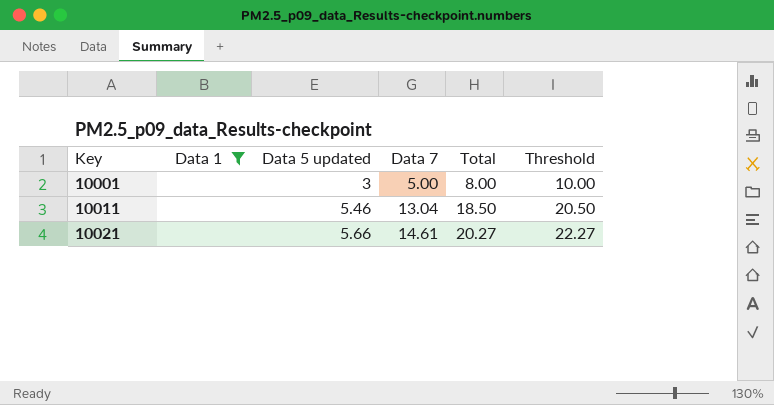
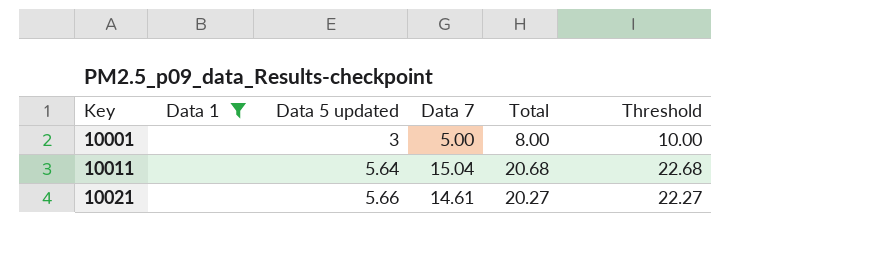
10011 | Data 5 updated: 5.46 -> 5.64
10011 | Data 7: 13.04 -> 15.04
10011 | Total: 18.50 -> 20.68
10011 | Threshold: 20.50 -> 22.68

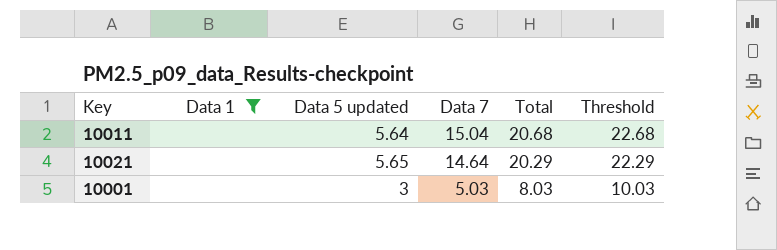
row order: Key ascending -> Data 7 descending
10021 | Data 5 updated: 5.66 -> 5.65
10021 | Data 7: 14.61 -> 14.64
10021 | Total: 20.27 -> 20.29
10021 | Threshold: 22.27 -> 22.29
10001 | Data 7: 5.00 -> 5.03
10001 | Total: 8.00 -> 8.03
10001 | Threshold: 10.00 -> 10.03

